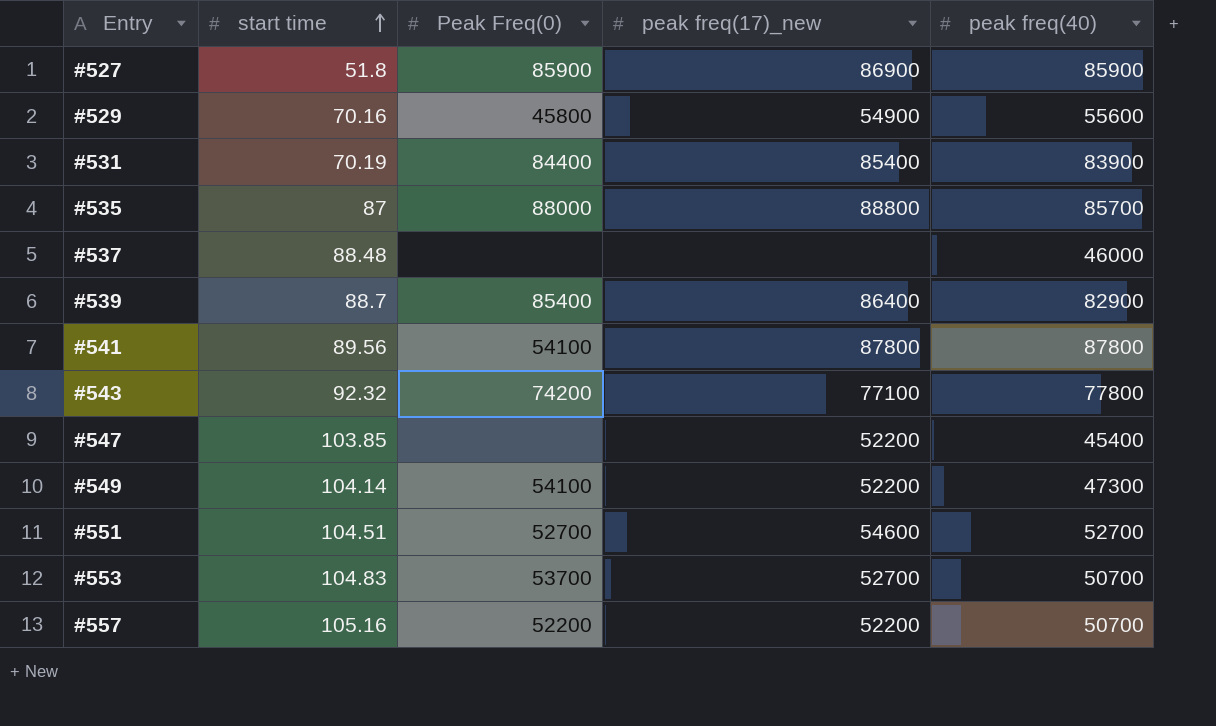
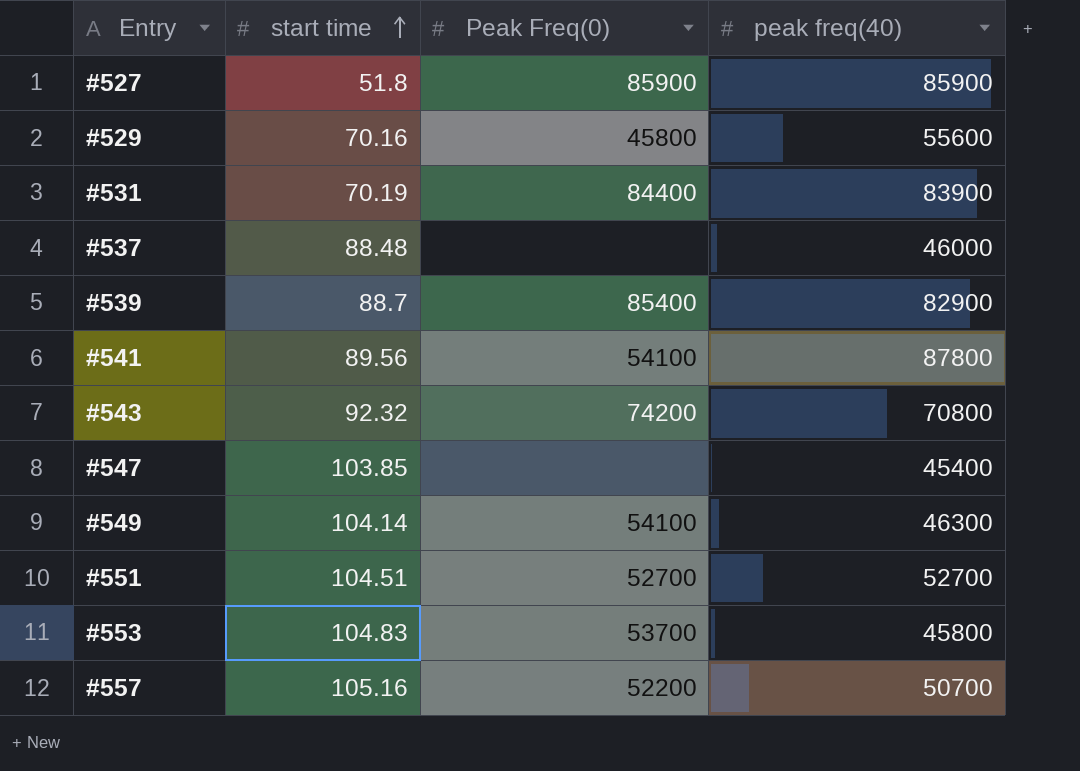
column peak freq(17)_new | position: 4 -> none
row #535: 87 | 88000 | 88800 | 85700 -> none
#543 | peak freq(40): 77800 -> 70800
#549 | peak freq(40): 47300 -> 46300
#553 | peak freq(40): 50700 -> 45800

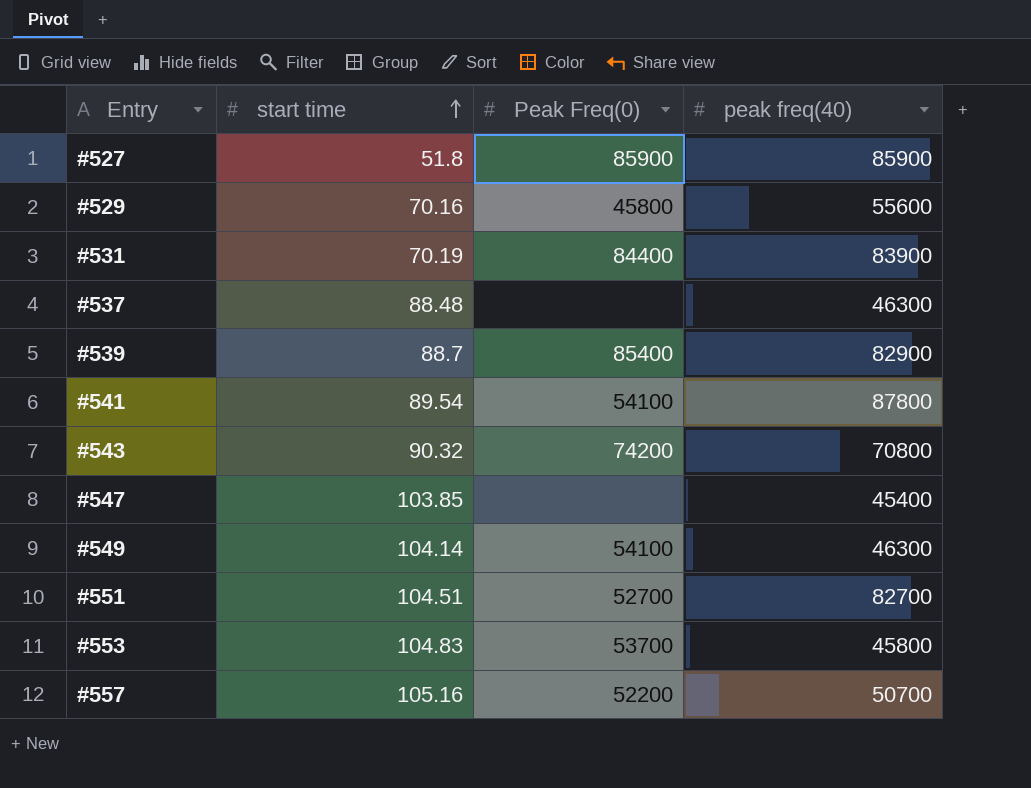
#537 | peak freq(40): 46000 -> 46300
#541 | start time: 89.56 -> 89.54
#543 | start time: 92.32 -> 90.32
#551 | peak freq(40): 52700 -> 82700

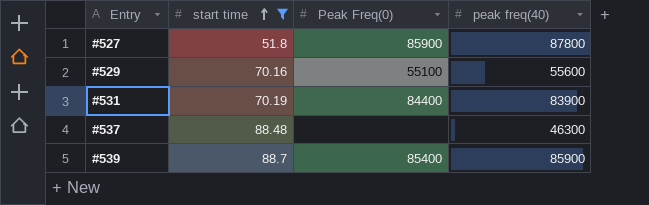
filter: none -> start time <= 88.7
#527 | peak freq(40): 85900 -> 87800
#529 | Peak Freq(0): 45800 -> 55100
#539 | peak freq(40): 82900 -> 85900

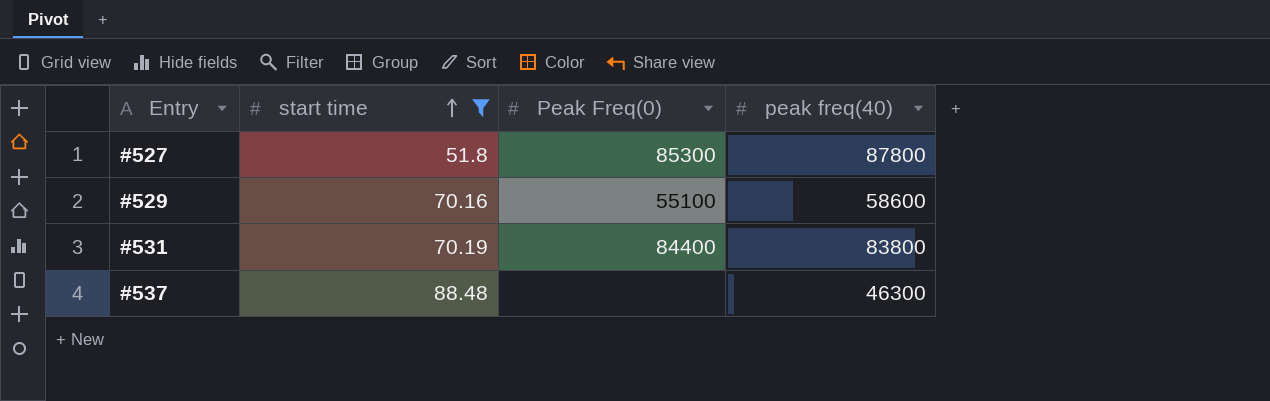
row #539: 88.7 | 85400 | 85900 -> none
#527 | Peak Freq(0): 85900 -> 85300
#529 | peak freq(40): 55600 -> 58600
#531 | peak freq(40): 83900 -> 83800

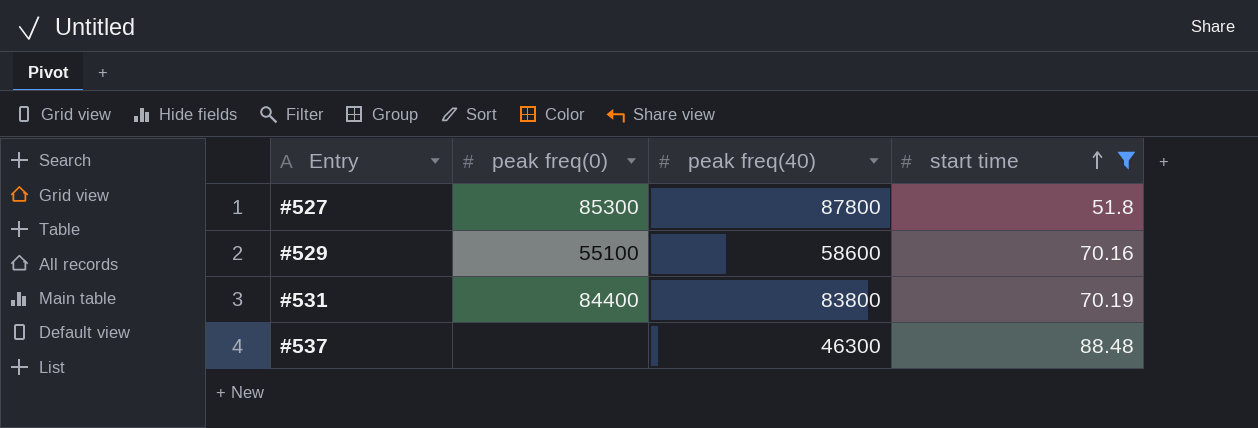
column name: Peak Freq(0) -> peak freq(0)
column start time | position: 2 -> 4

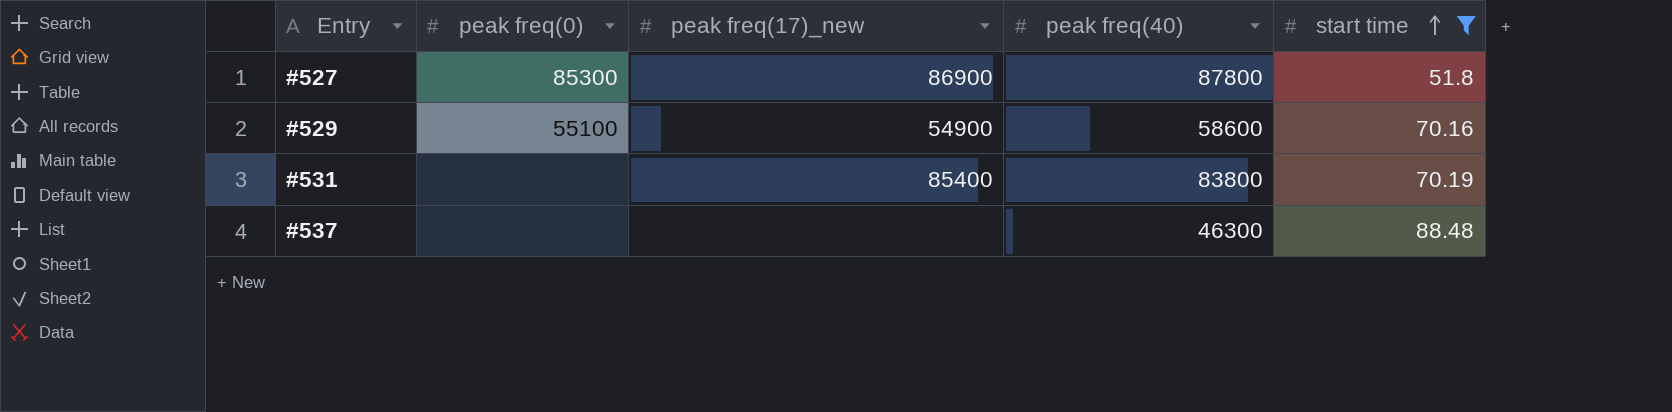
column peak freq(17)_new | position: none -> 3
#531 | peak freq(0): 84400 -> none

